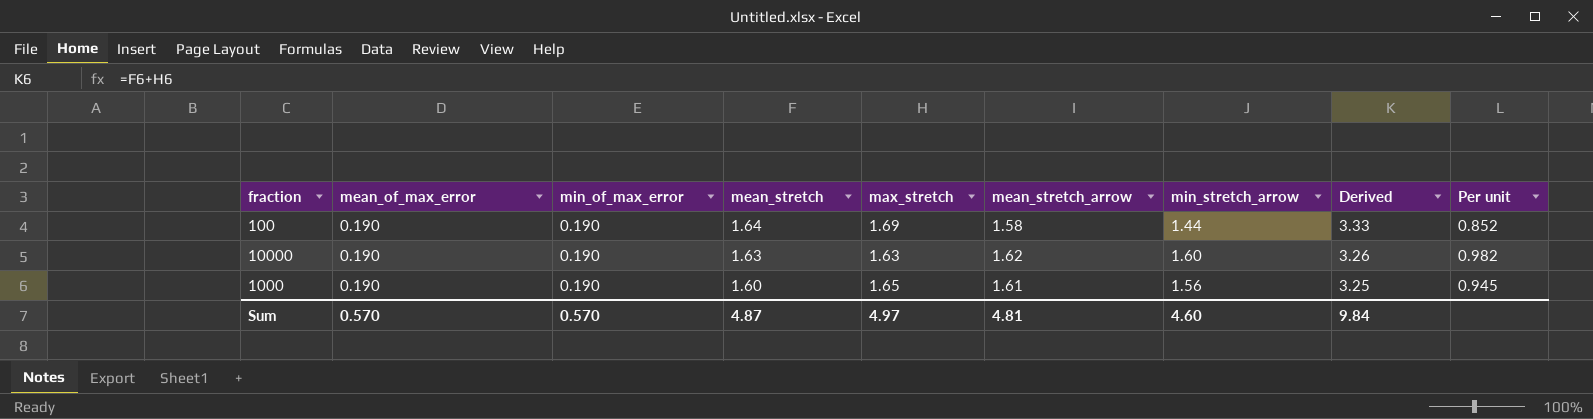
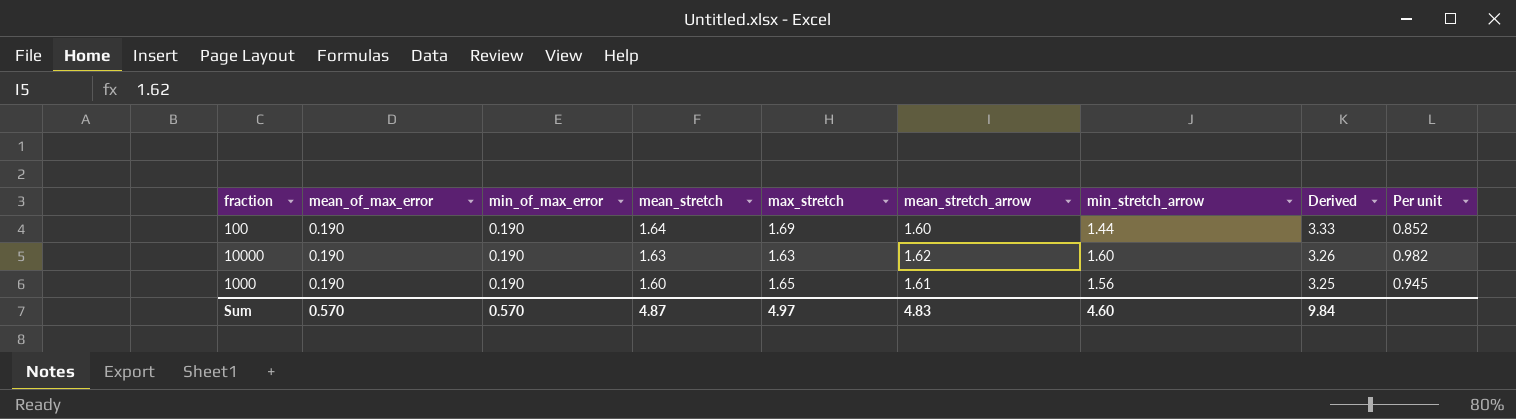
100 | mean_stretch_arrow: 1.58 -> 1.60
Sum | mean_stretch_arrow: 4.81 -> 4.83

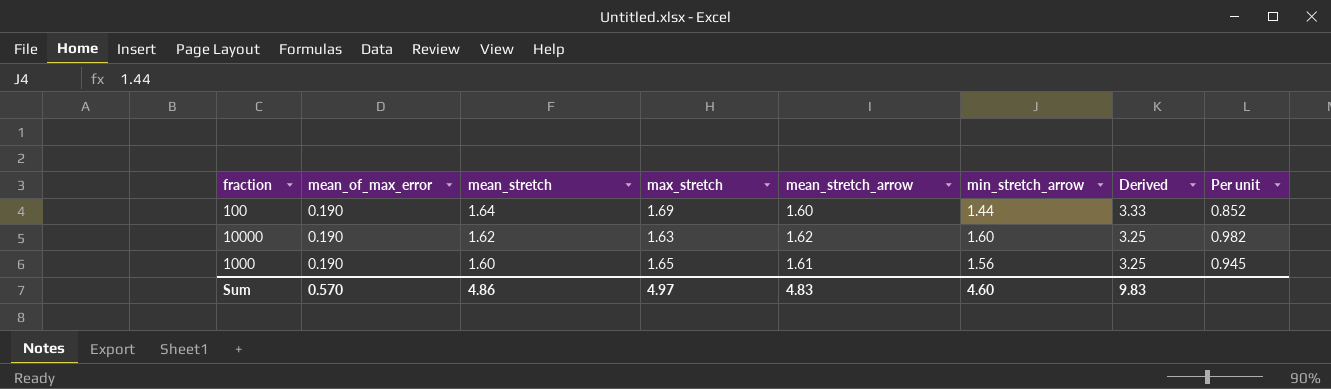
column min_of_max_error | position: 3 -> none
10000 | mean_stretch: 1.63 -> 1.62
10000 | Derived: 3.26 -> 3.25
Sum | mean_stretch: 4.87 -> 4.86
Sum | Derived: 9.84 -> 9.83

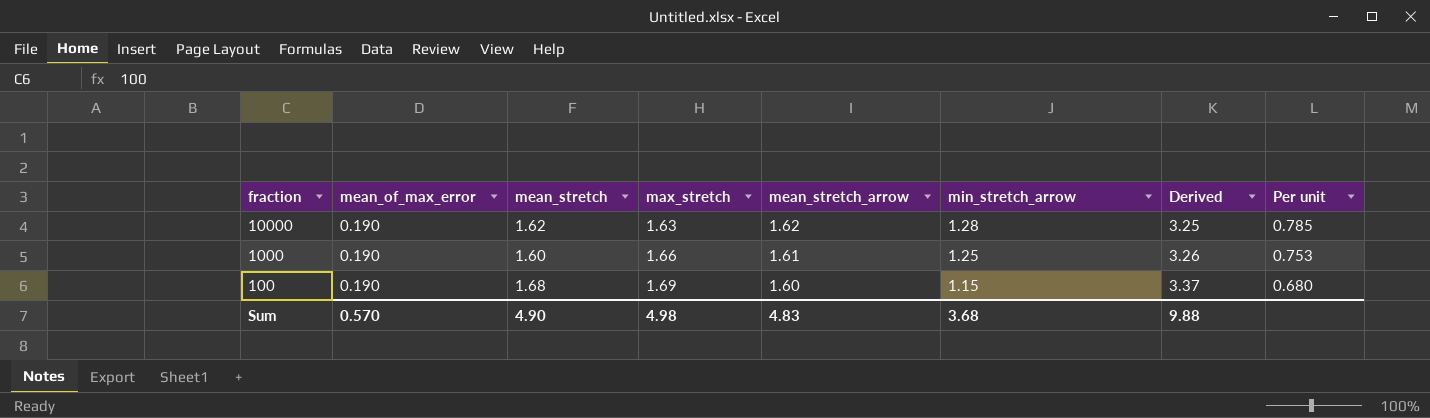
row order: mean_stretch descending -> fraction descending
10000 | min_stretch_arrow: 1.60 -> 1.28
10000 | Per unit: 0.982 -> 0.785
1000 | max_stretch: 1.65 -> 1.66
1000 | min_stretch_arrow: 1.56 -> 1.25
1000 | Derived: 3.25 -> 3.26
1000 | Per unit: 0.945 -> 0.753
100 | mean_stretch: 1.64 -> 1.68
100 | min_stretch_arrow: 1.44 -> 1.15
100 | Derived: 3.33 -> 3.37
100 | Per unit: 0.852 -> 0.680
Sum | mean_stretch: 4.86 -> 4.90
Sum | max_stretch: 4.97 -> 4.98
Sum | min_stretch_arrow: 4.60 -> 3.68
Sum | Derived: 9.83 -> 9.88

